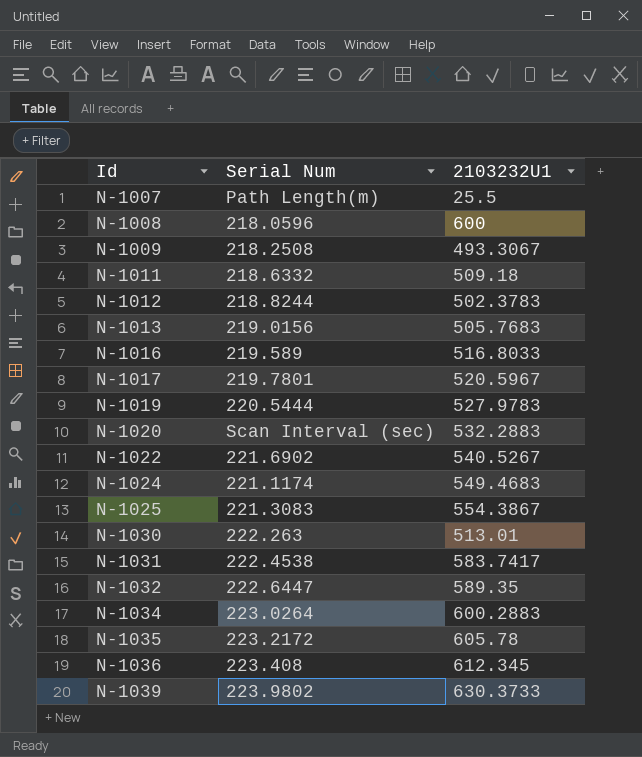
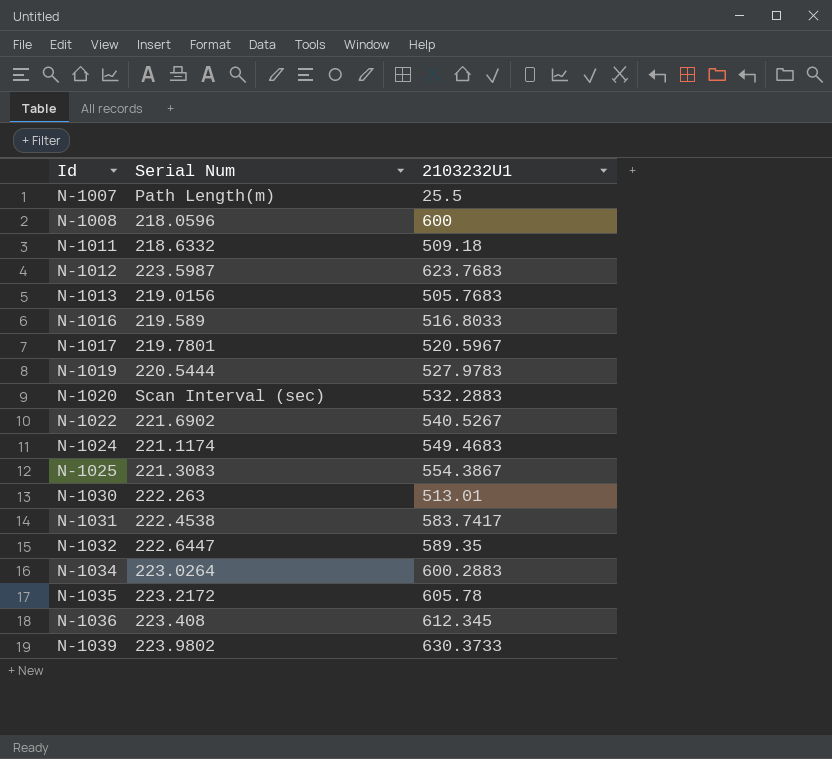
row N-1009: 218.2508 | 493.3067 -> none
N-1012 | Serial Num: 218.8244 -> 223.5987
N-1012 | 2103232U1: 502.3783 -> 623.7683

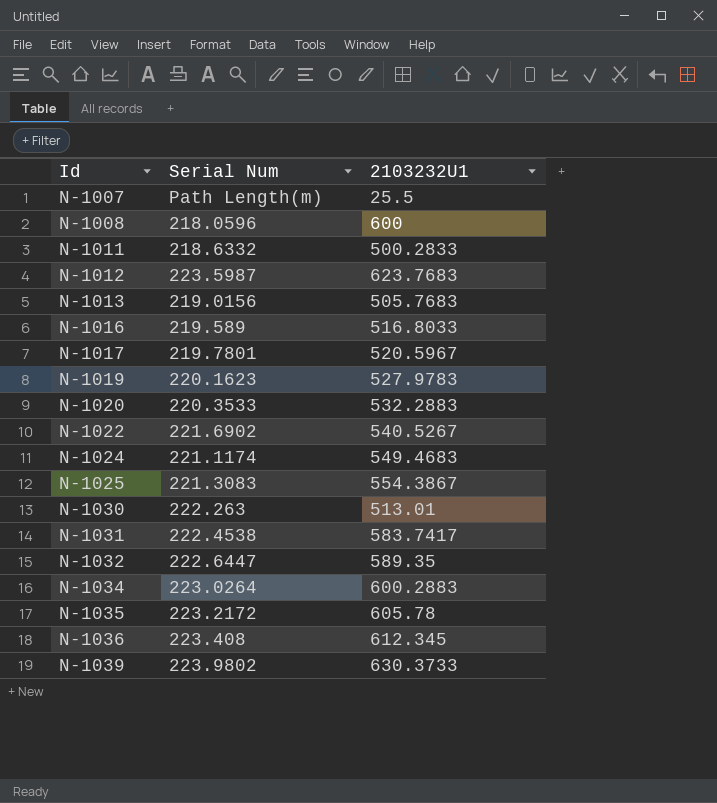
N-1011 | 2103232U1: 509.18 -> 500.2833
N-1019 | Serial Num: 220.5444 -> 220.1623
N-1020 | Serial Num: Scan Interval (sec) -> 220.3533

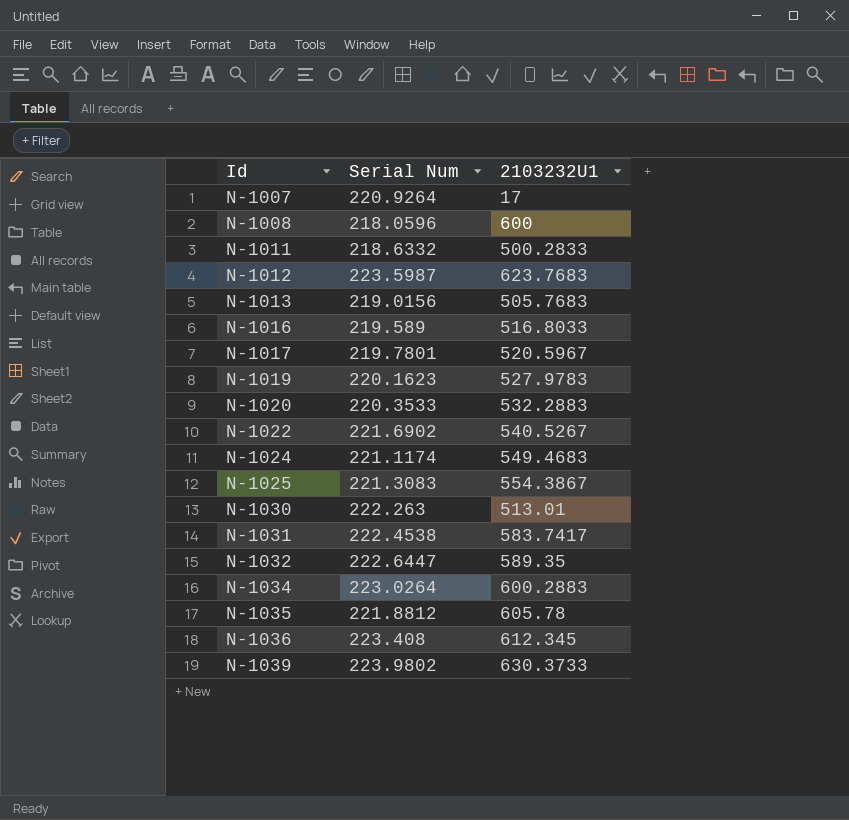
N-1007 | Serial Num: Path Length(m) -> 220.9264
N-1007 | 2103232U1: 25.5 -> 17
N-1035 | Serial Num: 223.2172 -> 221.8812

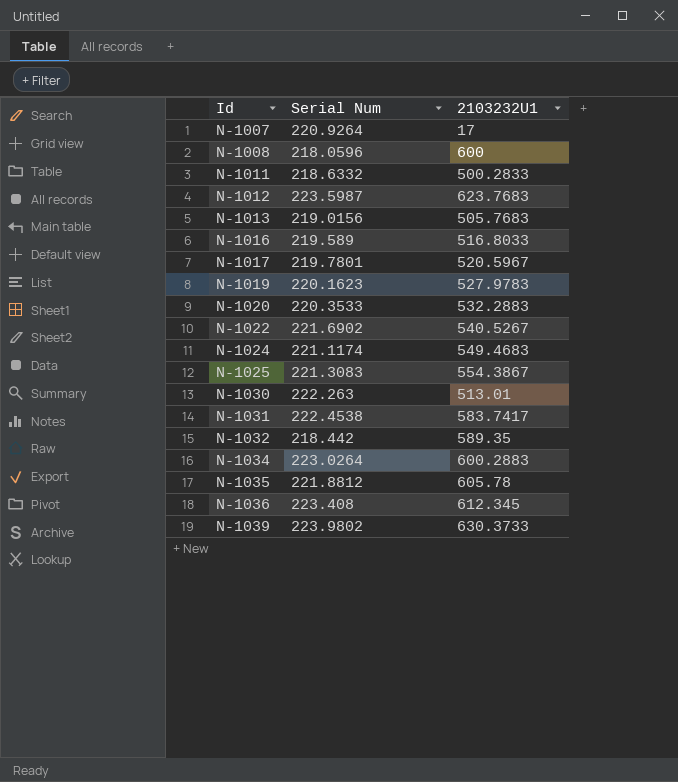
N-1032 | Serial Num: 222.6447 -> 218.442

